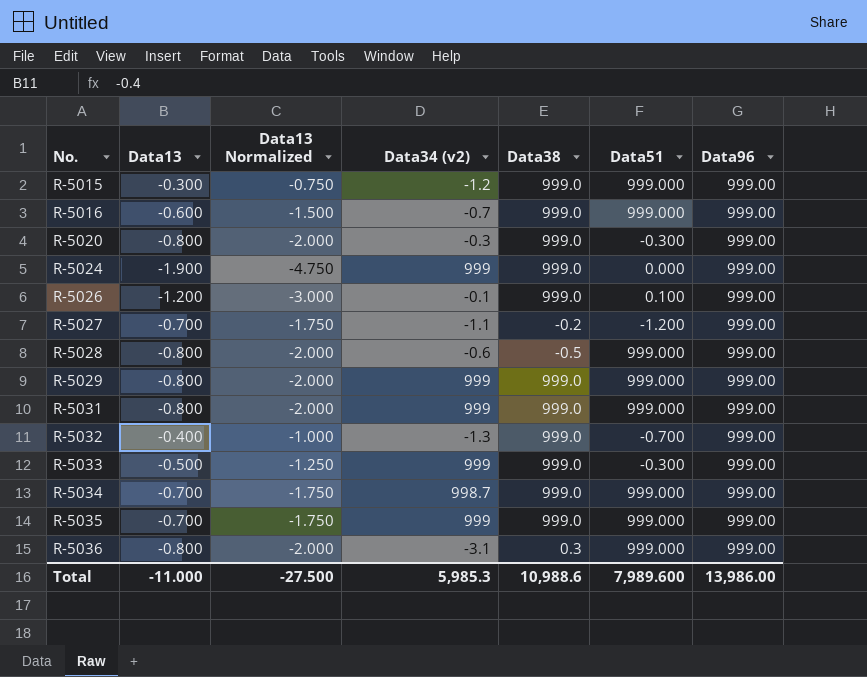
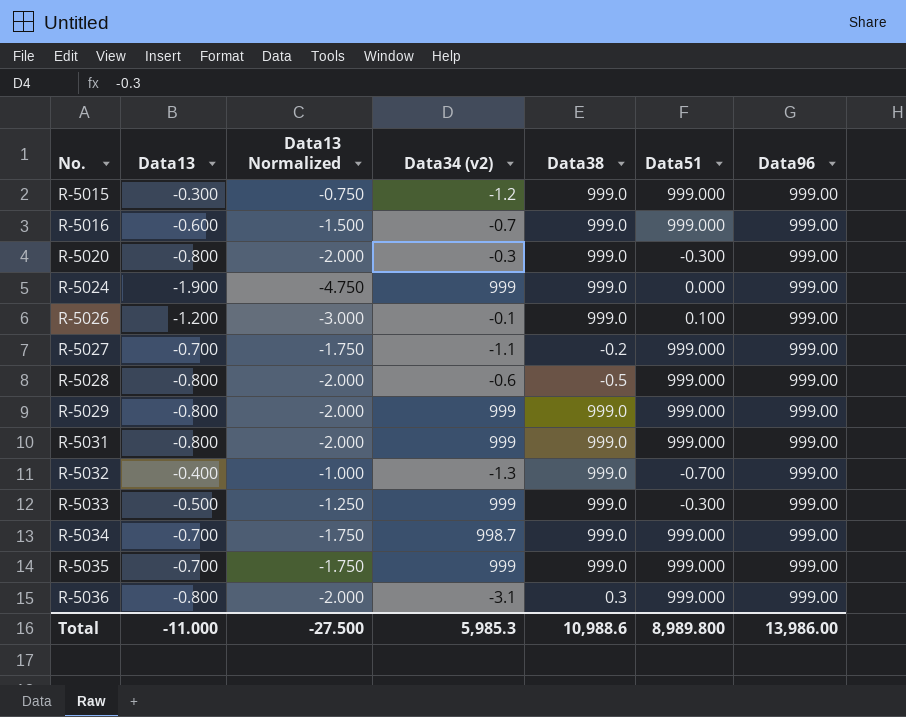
R-5027 | Data51: -1.200 -> 999.000
Total | Data51: 7,989.600 -> 8,989.800

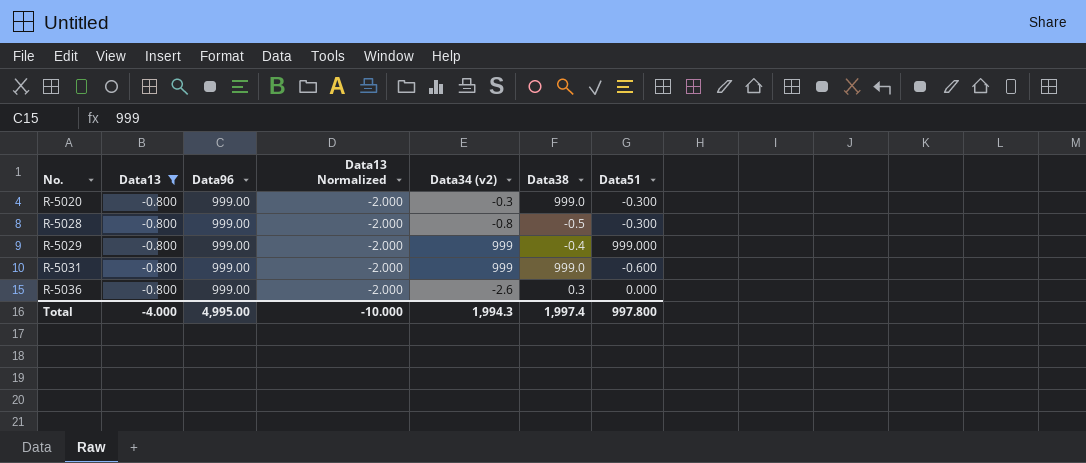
filter: none -> Data13 = -0.800
column Data96 | position: 7 -> 3
R-5028 | Data34 (v2): -0.6 -> -0.8
R-5028 | Data51: 999.000 -> -0.300
R-5029 | Data38: 999.0 -> -0.4
R-5031 | Data51: 999.000 -> -0.600
R-5036 | Data34 (v2): -3.1 -> -2.6
R-5036 | Data51: 999.000 -> 0.000
Total | Data13: -11.000 -> -4.000
Total | Data96: 13,986.00 -> 4,995.00
Total | Data13 Normalized: -27.500 -> -10.000
Total | Data34 (v2): 5,985.3 -> 1,994.3
Total | Data38: 10,988.6 -> 1,997.4
Total | Data51: 8,989.800 -> 997.800

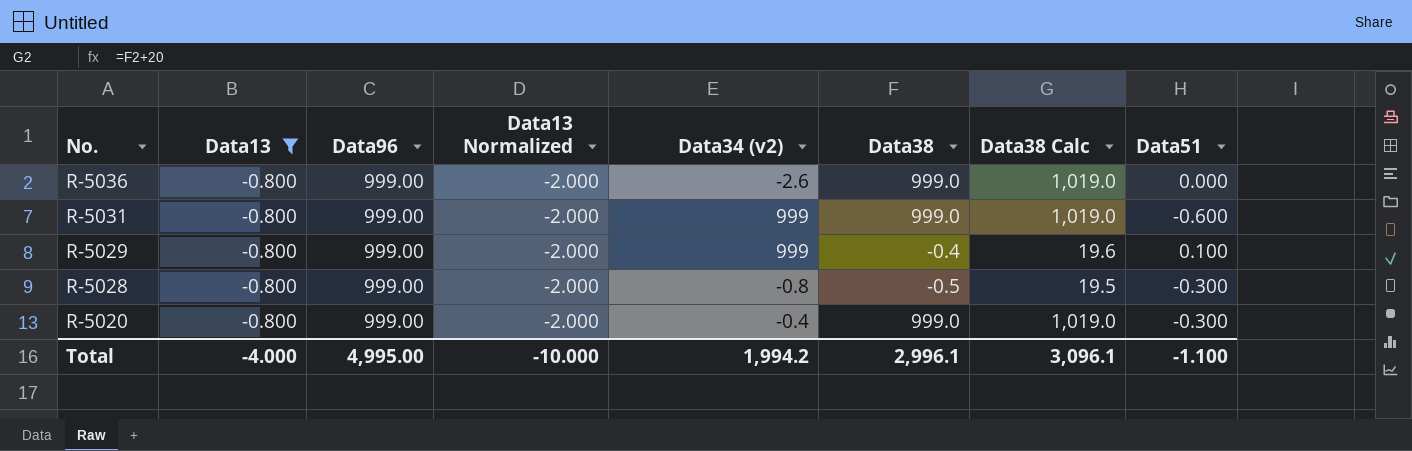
row order: No. ascending -> No. descending
column Data38 Calc | formula: none -> [Data38] + 20
R-5036 | Data38: 0.3 -> 999.0
R-5029 | Data51: 999.000 -> 0.100
R-5020 | Data34 (v2): -0.3 -> -0.4
Total | Data34 (v2): 1,994.3 -> 1,994.2
Total | Data38: 1,997.4 -> 2,996.1
Total | Data51: 997.800 -> -1.100

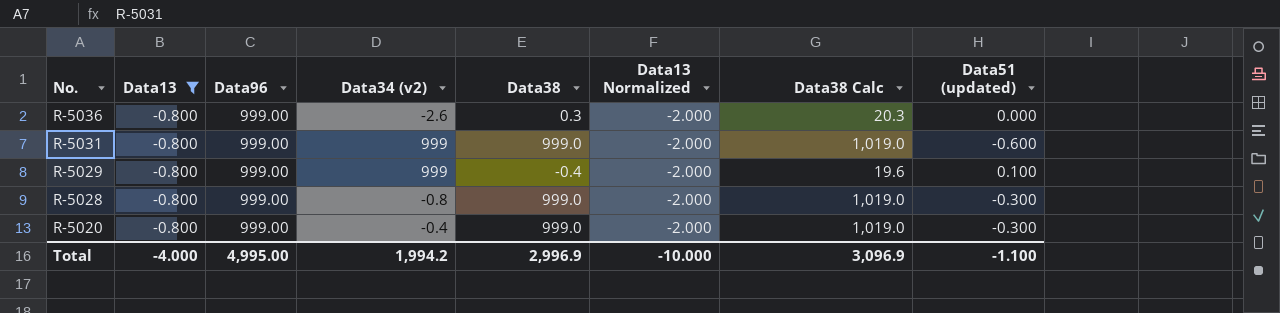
column Data13 Normalized | position: 4 -> 6
column name: Data51 -> Data51 (updated)
R-5036 | Data38: 999.0 -> 0.3
R-5036 | Data38 Calc: 1,019.0 -> 20.3
R-5028 | Data38: -0.5 -> 999.0
R-5028 | Data38 Calc: 19.5 -> 1,019.0
Total | Data38: 2,996.1 -> 2,996.9
Total | Data38 Calc: 3,096.1 -> 3,096.9

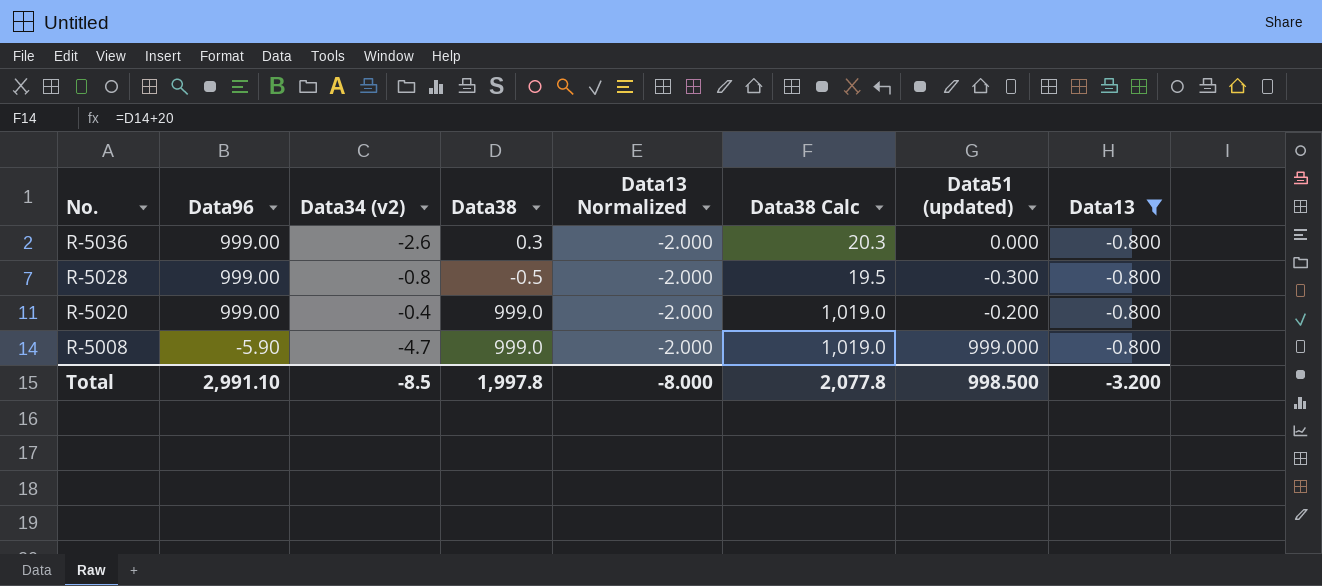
column Data13 | position: 2 -> 8
row R-5031: -0.800 | 999.00 | 999 | 999.0 | -2.000 | 1,019.0 | -0.600 -> none
row R-5029: -0.800 | 999.00 | 999 | -0.4 | -2.000 | 19.6 | 0.100 -> none
R-5028 | Data38: 999.0 -> -0.5
R-5028 | Data38 Calc: 1,019.0 -> 19.5
R-5020 | Data51 (updated): -0.300 -> -0.200
row R-5008: none -> -5.90 | -4.7 | 999.0 | -2.000 | 1,019.0 | 999.000 | -0.800
Total | Data96: 4,995.00 -> 2,991.10
Total | Data34 (v2): 1,994.2 -> -8.5
Total | Data38: 2,996.9 -> 1,997.8
Total | Data13 Normalized: -10.000 -> -8.000
Total | Data38 Calc: 3,096.9 -> 2,077.8
Total | Data51 (updated): -1.100 -> 998.500
Total | Data13: -4.000 -> -3.200

